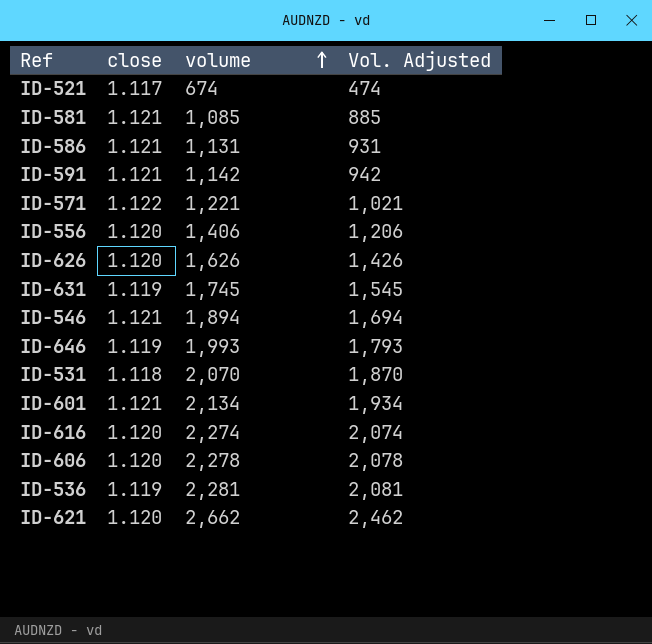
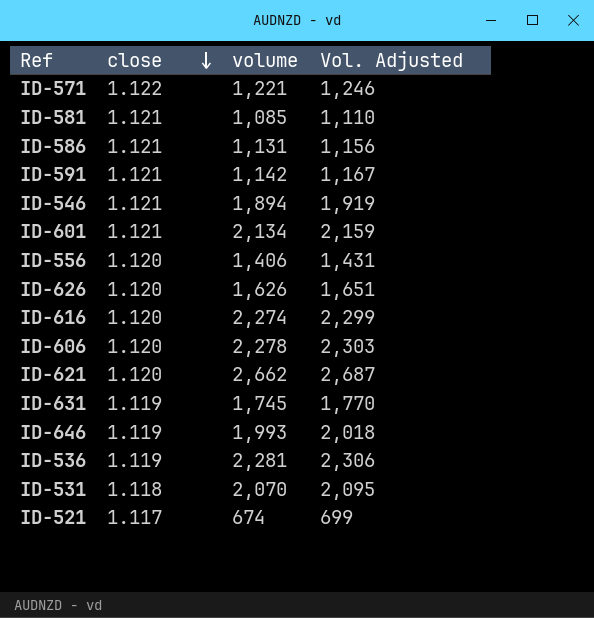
row order: volume ascending -> close descending
column Vol. Adjusted | formula: [volume] - 200 -> [volume] + 25

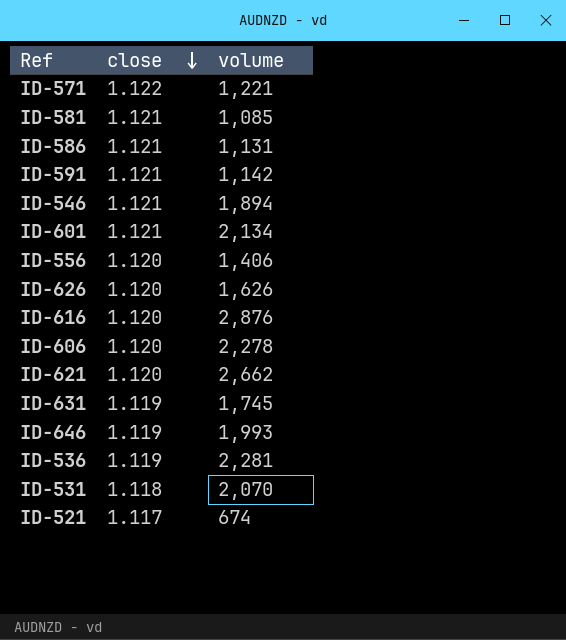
column Vol. Adjusted | formula: [volume] + 25 -> none
ID-616 | volume: 2,274 -> 2,876

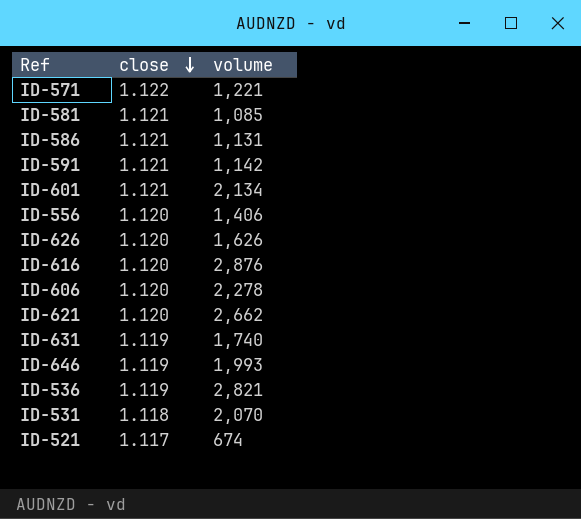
row ID-546: 1.121 | 1,894 -> none
ID-631 | volume: 1,745 -> 1,740
ID-536 | volume: 2,281 -> 2,821

